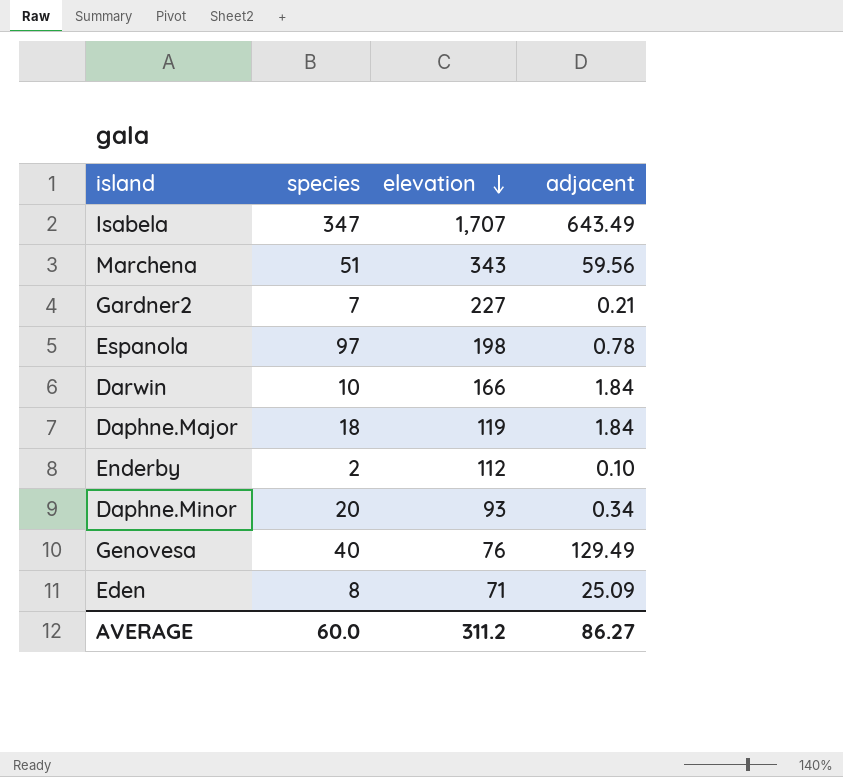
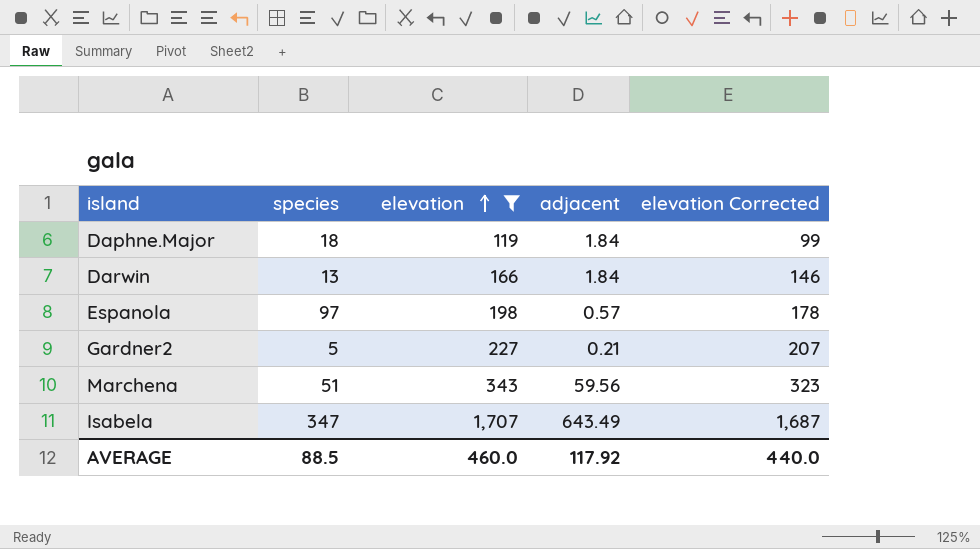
filter: none -> elevation >= 119
row order: elevation descending -> elevation ascending
column elevation Corrected | formula: none -> [elevation] - 20
Darwin | species: 10 -> 13
Espanola | adjacent: 0.78 -> 0.57
Gardner2 | species: 7 -> 5
AVERAGE | species: 60.0 -> 88.5
AVERAGE | elevation: 311.2 -> 460.0
AVERAGE | adjacent: 86.27 -> 117.92

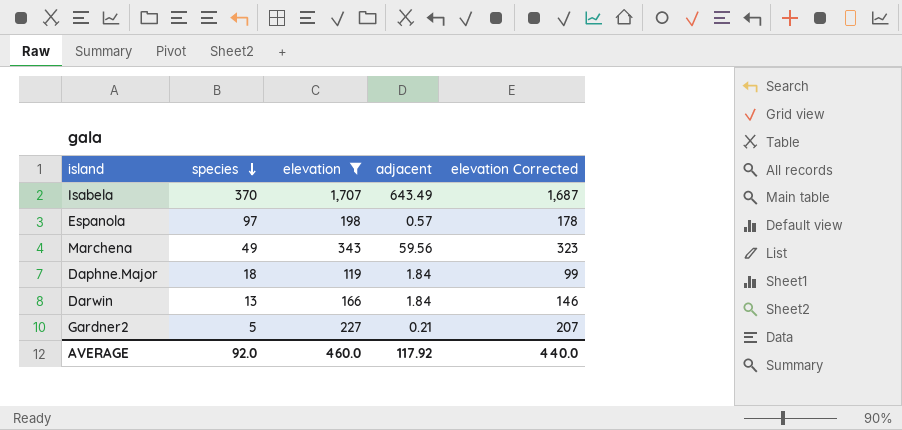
row order: elevation ascending -> species descending
Isabela | species: 347 -> 370
Marchena | species: 51 -> 49
AVERAGE | species: 88.5 -> 92.0

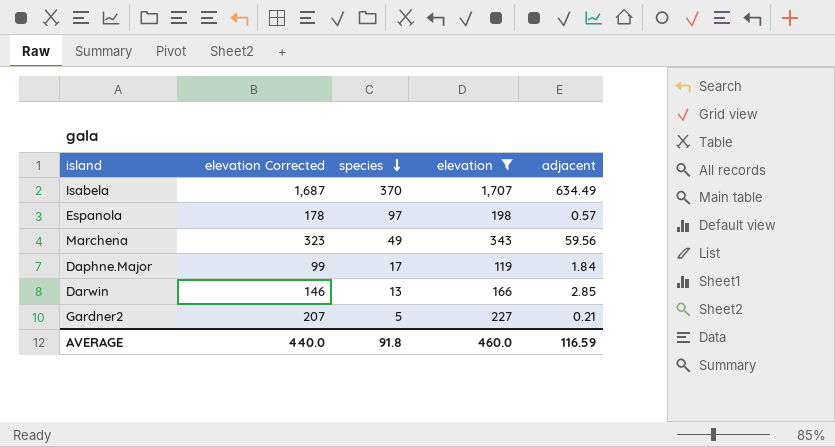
column elevation Corrected | position: 5 -> 2
Isabela | adjacent: 643.49 -> 634.49
Daphne.Major | species: 18 -> 17
Darwin | adjacent: 1.84 -> 2.85
AVERAGE | species: 92.0 -> 91.8
AVERAGE | adjacent: 117.92 -> 116.59

